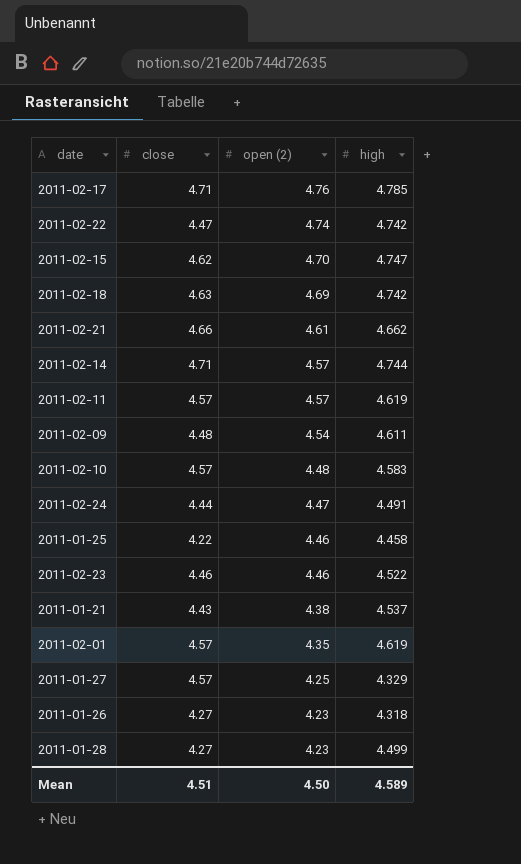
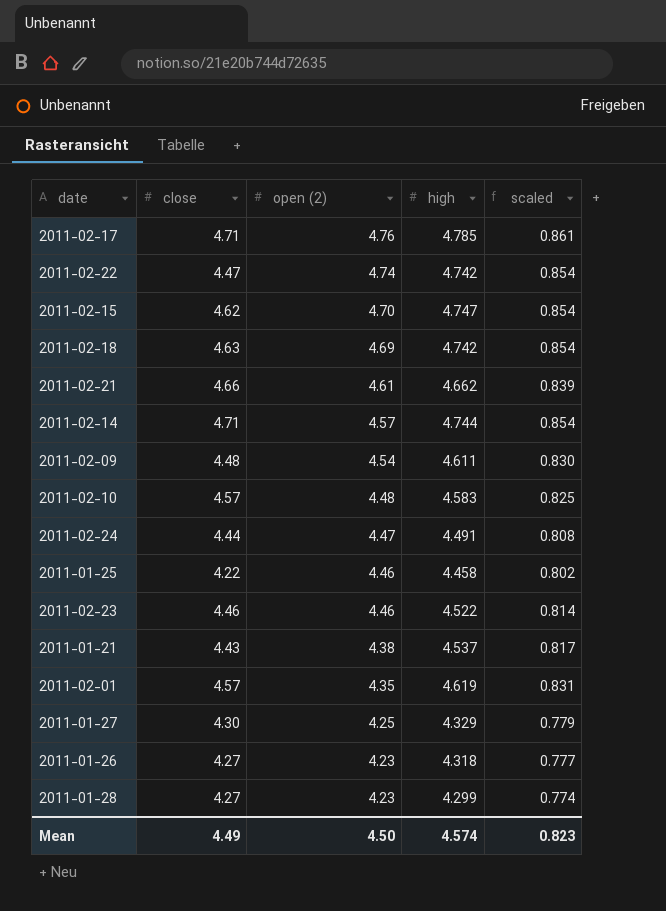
column scaled | formula: none -> [high] * 0.18
row 2011-02-11: 4.57 | 4.57 | 4.619 -> none
2011-01-27 | close: 4.57 -> 4.30
2011-01-28 | high: 4.499 -> 4.299
Mean | close: 4.51 -> 4.49
Mean | high: 4.589 -> 4.574

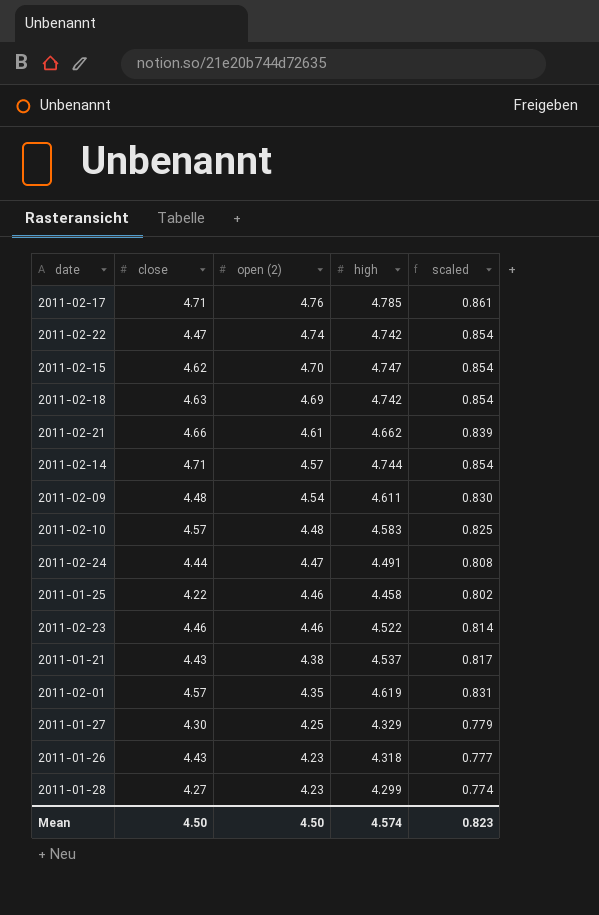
2011-01-26 | close: 4.27 -> 4.43
Mean | close: 4.49 -> 4.50

